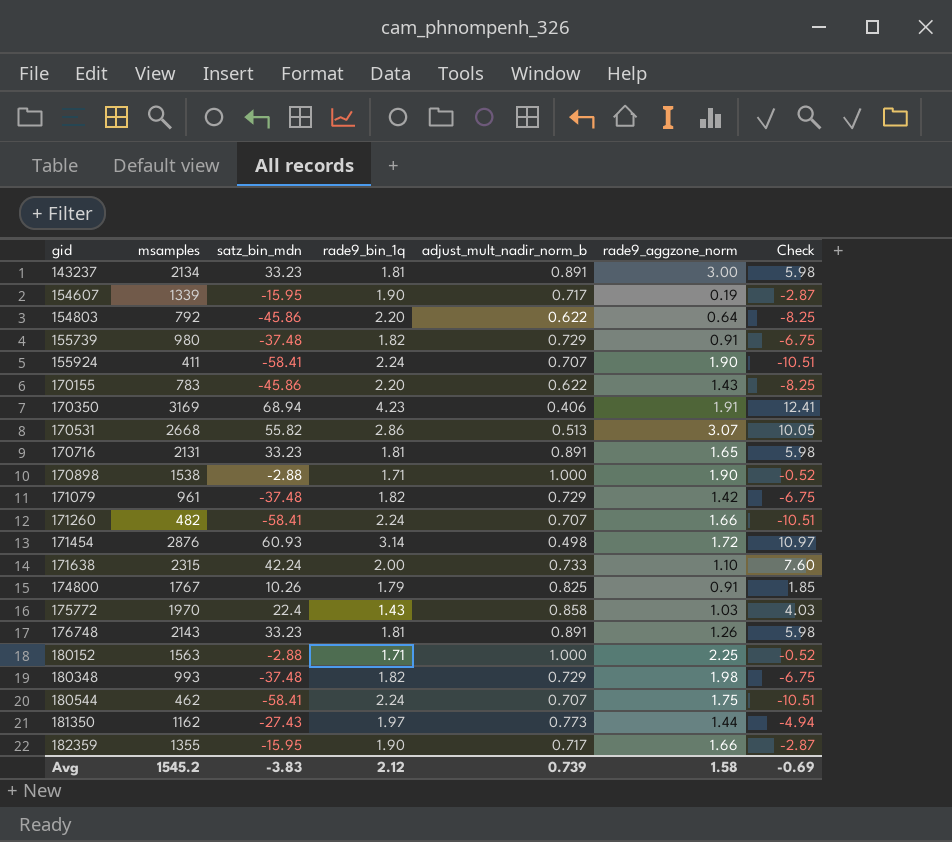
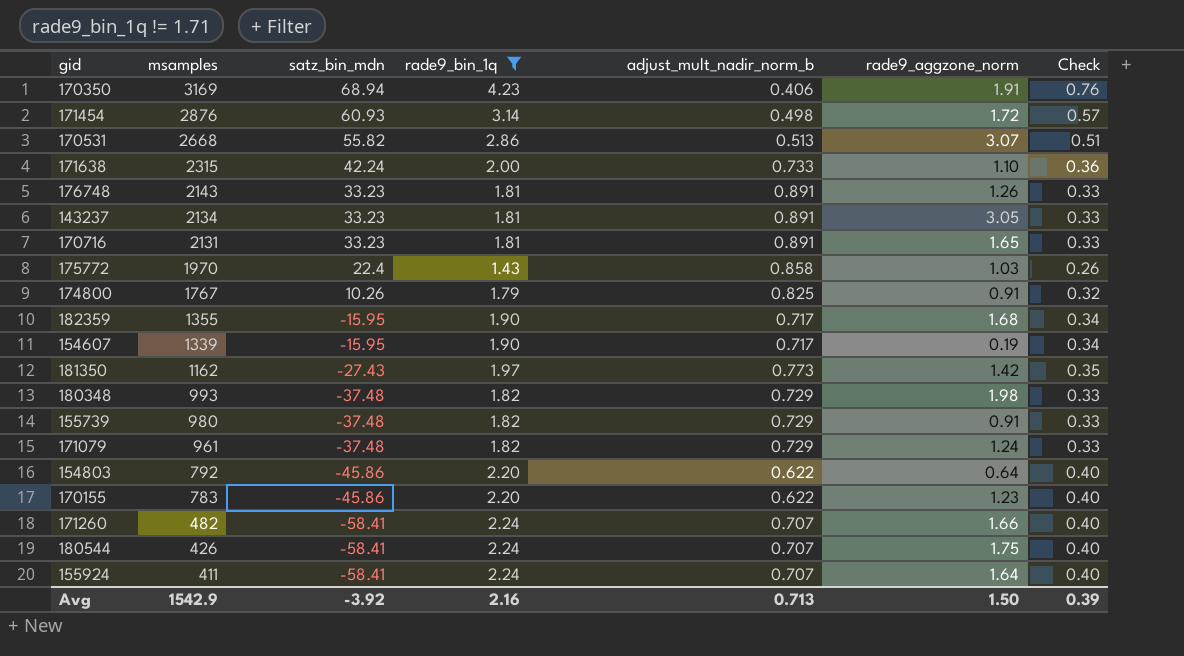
filter: none -> rade9_bin_1q != 1.71
row order: gid ascending -> msamples descending
column Check | formula: [satz_bin_mdn] * 0.18 -> [rade9_bin_1q] * 0.18
143237 | rade9_aggzone_norm: 3.00 -> 3.05
182359 | rade9_aggzone_norm: 1.66 -> 1.68
181350 | rade9_aggzone_norm: 1.44 -> 1.42
171079 | rade9_aggzone_norm: 1.42 -> 1.24
170155 | rade9_aggzone_norm: 1.43 -> 1.23
180544 | msamples: 462 -> 426
155924 | rade9_aggzone_norm: 1.90 -> 1.64
Avg | msamples: 1545.2 -> 1542.9
Avg | satz_bin_mdn: -3.83 -> -3.92
Avg | rade9_bin_1q: 2.12 -> 2.16
Avg | adjust_mult_nadir_norm_b: 0.739 -> 0.713
Avg | rade9_aggzone_norm: 1.58 -> 1.50
Avg | Check: -0.69 -> 0.39

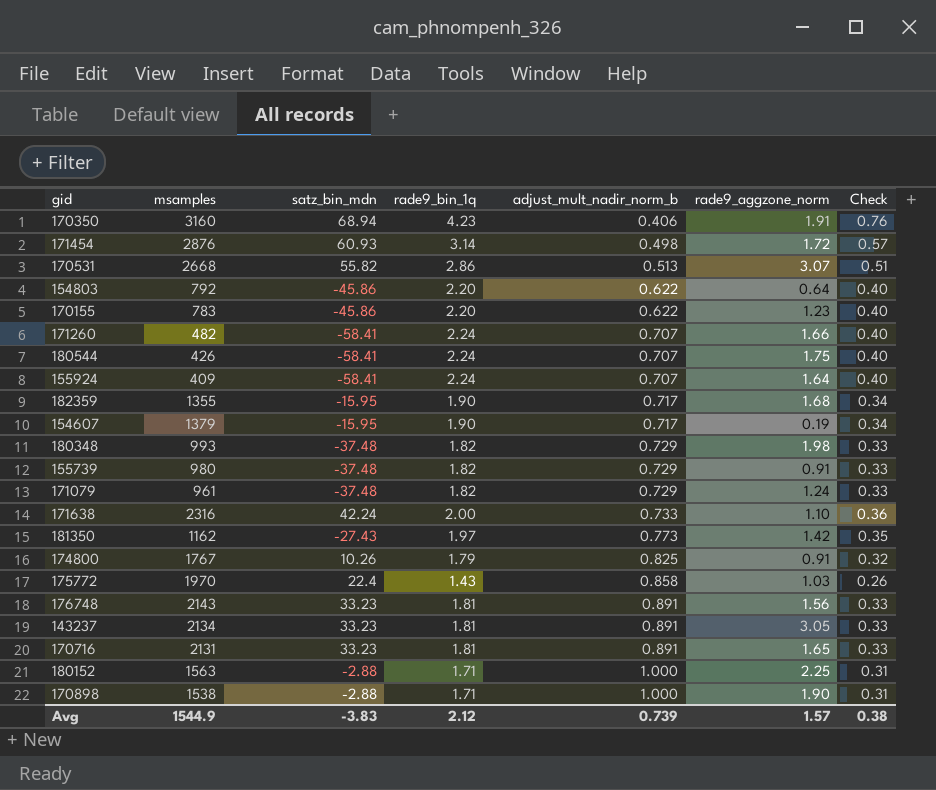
filter: rade9_bin_1q != 1.71 -> none
row order: msamples descending -> adjust_mult_nadir_norm_b ascending
170350 | msamples: 3169 -> 3160
155924 | msamples: 411 -> 409
154607 | msamples: 1339 -> 1379
171638 | msamples: 2315 -> 2316
176748 | rade9_aggzone_norm: 1.26 -> 1.56
Avg | msamples: 1542.9 -> 1544.9
Avg | satz_bin_mdn: -3.92 -> -3.83
Avg | rade9_bin_1q: 2.16 -> 2.12
Avg | adjust_mult_nadir_norm_b: 0.713 -> 0.739
Avg | rade9_aggzone_norm: 1.50 -> 1.57
Avg | Check: 0.39 -> 0.38

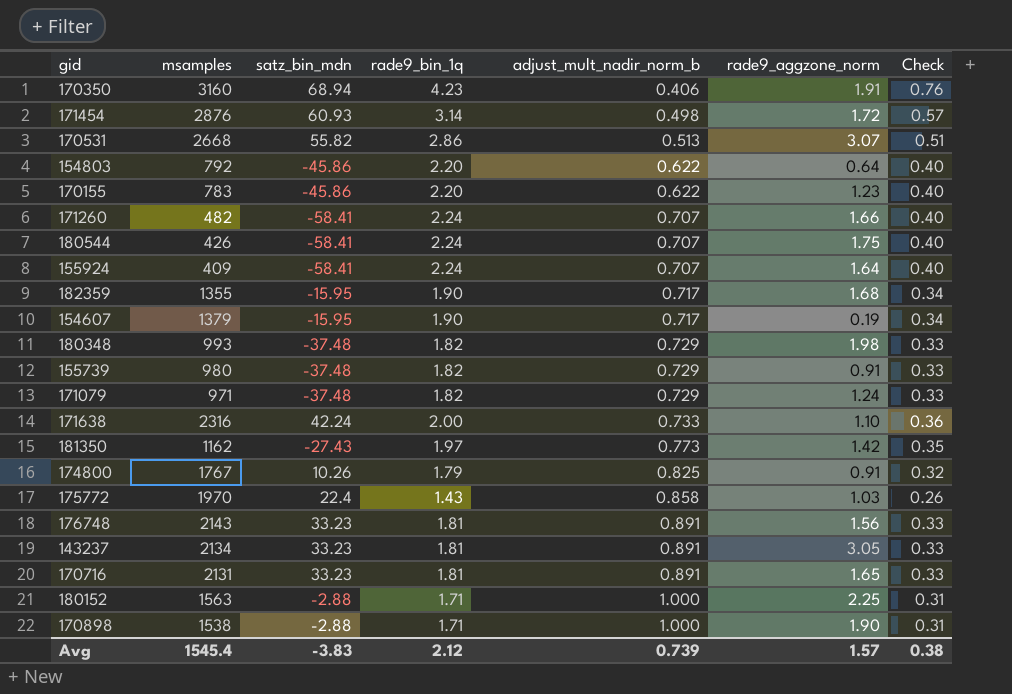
171079 | msamples: 961 -> 971
Avg | msamples: 1544.9 -> 1545.4

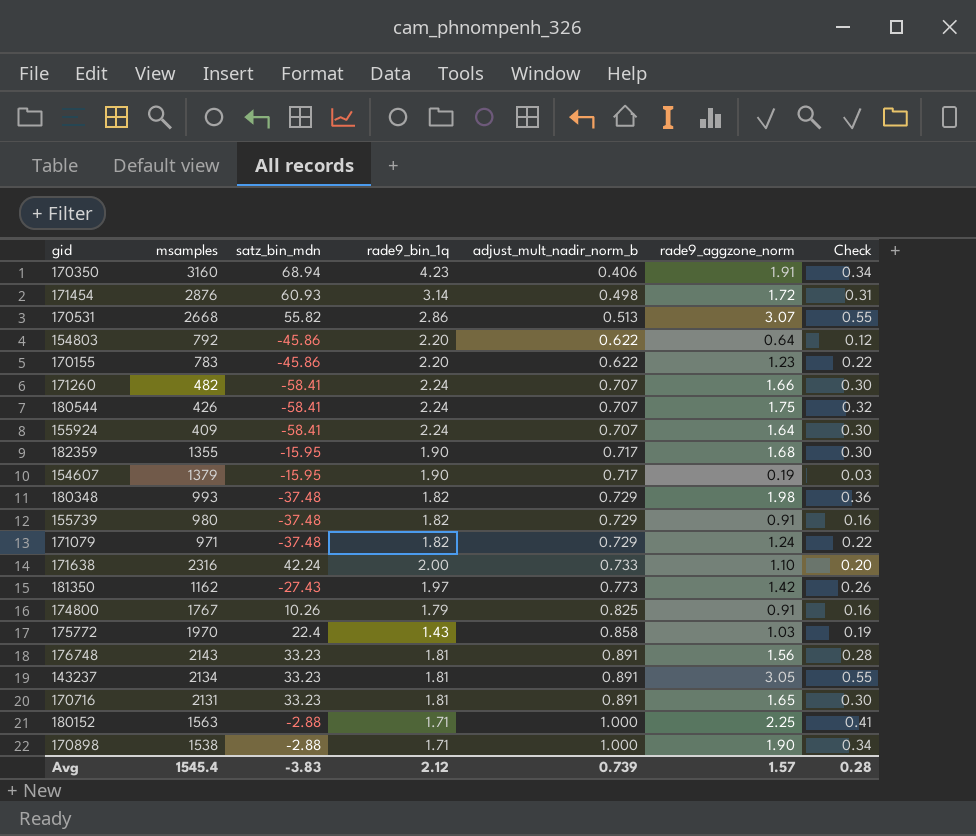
column Check | formula: [rade9_bin_1q] * 0.18 -> [rade9_aggzone_norm] * 0.18
Avg | Check: 0.38 -> 0.28

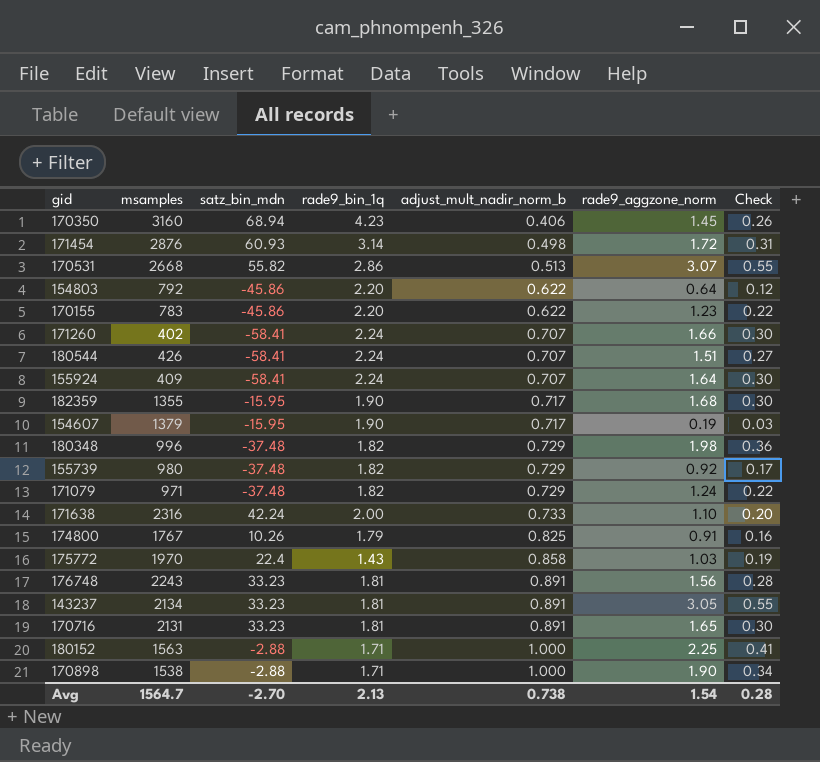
row 181350: 1162 | -27.43 | 1.97 | 0.773 | 1.42 | 0.26 -> none
170350 | rade9_aggzone_norm: 1.91 -> 1.45
170350 | Check: 0.34 -> 0.26
171260 | msamples: 482 -> 402
180544 | rade9_aggzone_norm: 1.75 -> 1.51
180544 | Check: 0.32 -> 0.27
180348 | msamples: 993 -> 996
155739 | rade9_aggzone_norm: 0.91 -> 0.92
155739 | Check: 0.16 -> 0.17
176748 | msamples: 2143 -> 2243
Avg | msamples: 1545.4 -> 1564.7
Avg | satz_bin_mdn: -3.83 -> -2.70
Avg | rade9_bin_1q: 2.12 -> 2.13
Avg | adjust_mult_nadir_norm_b: 0.739 -> 0.738
Avg | rade9_aggzone_norm: 1.57 -> 1.54

